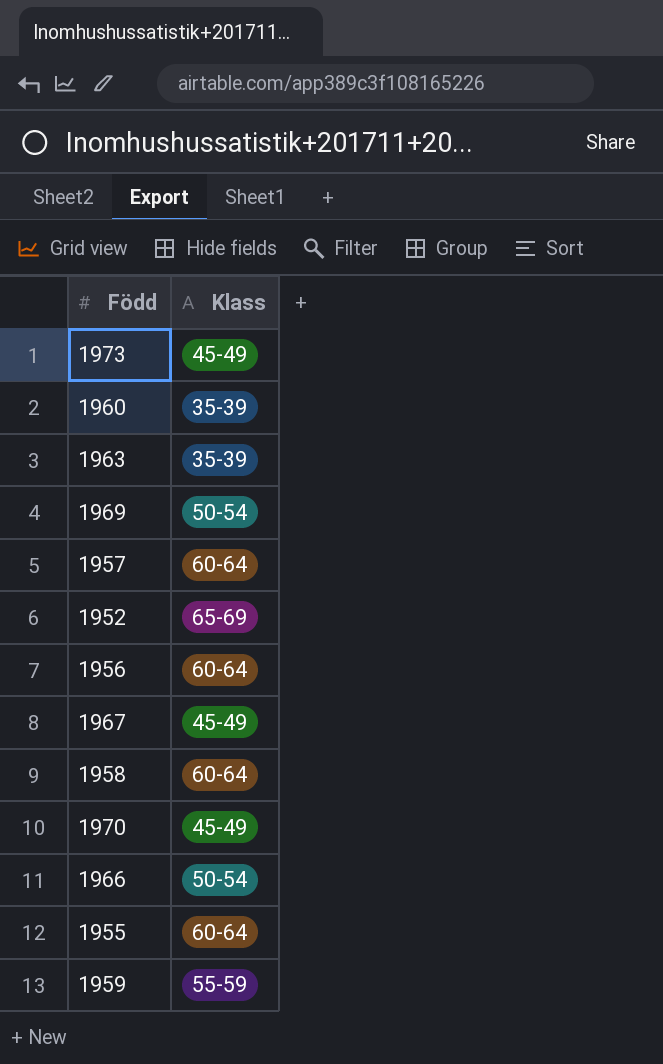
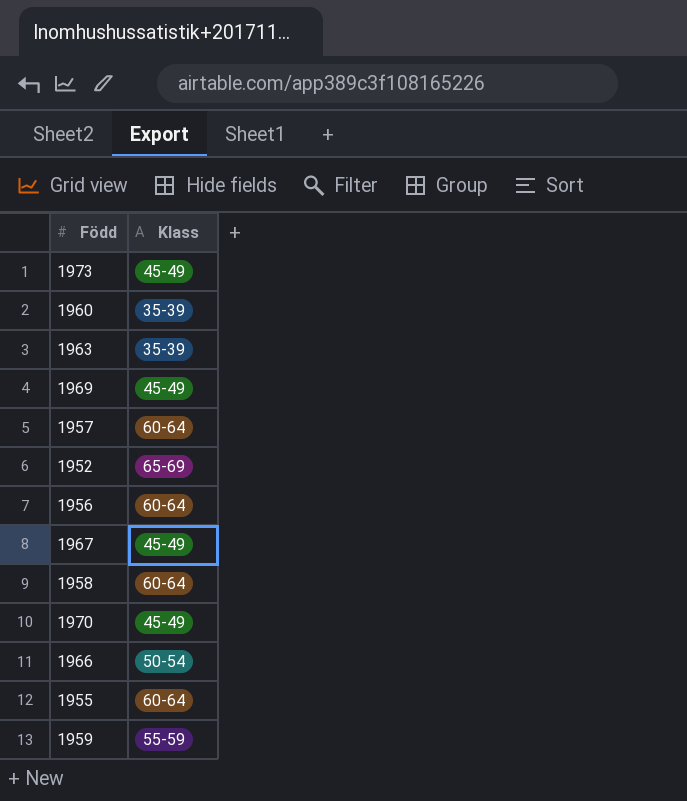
1969 | Klass: 50-54 -> 45-49

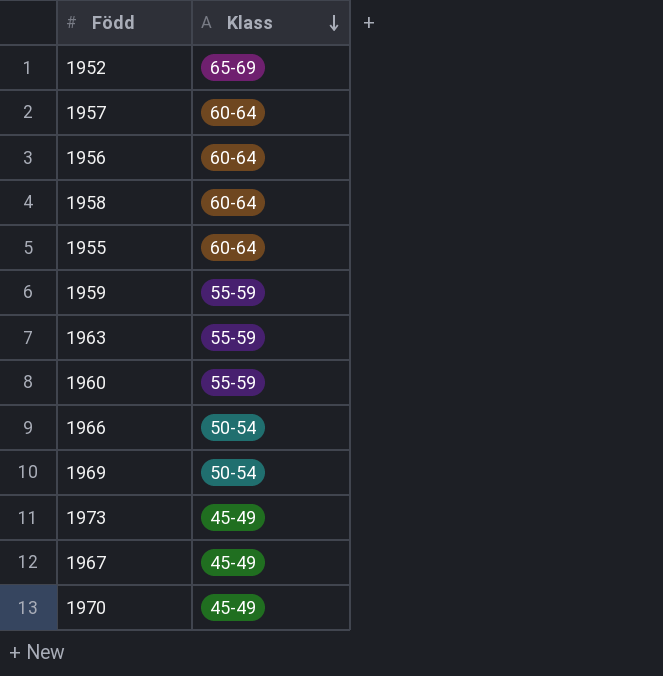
row order: none -> Klass descending
1963 | Klass: 35-39 -> 55-59
1960 | Klass: 35-39 -> 55-59
1969 | Klass: 45-49 -> 50-54

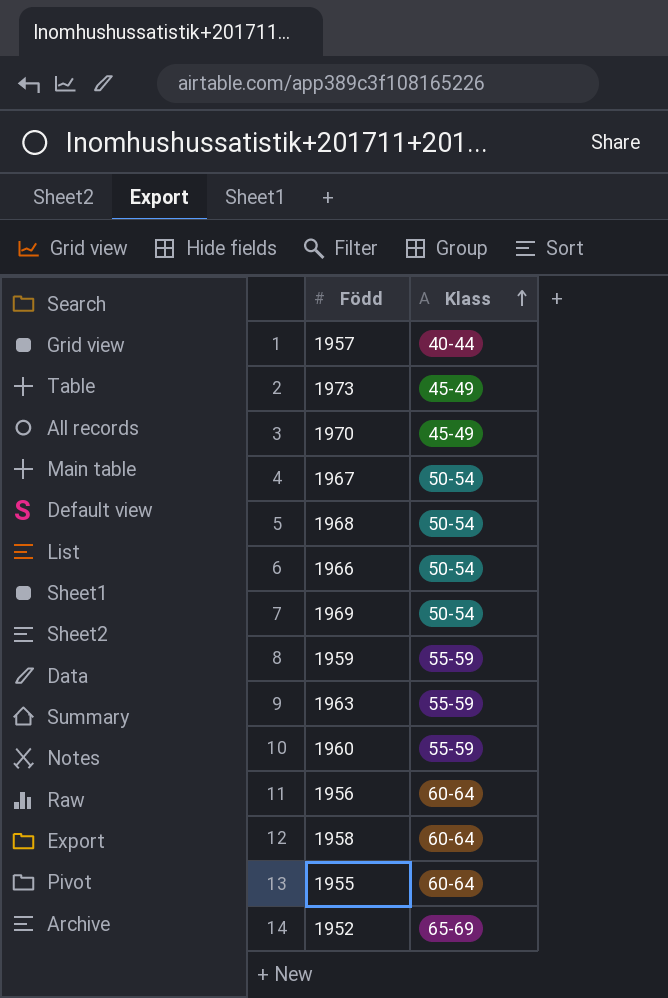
row order: Klass descending -> Klass ascending
1957 | Klass: 60-64 -> 40-44
1967 | Klass: 45-49 -> 50-54
row 1968: none -> 50-54

